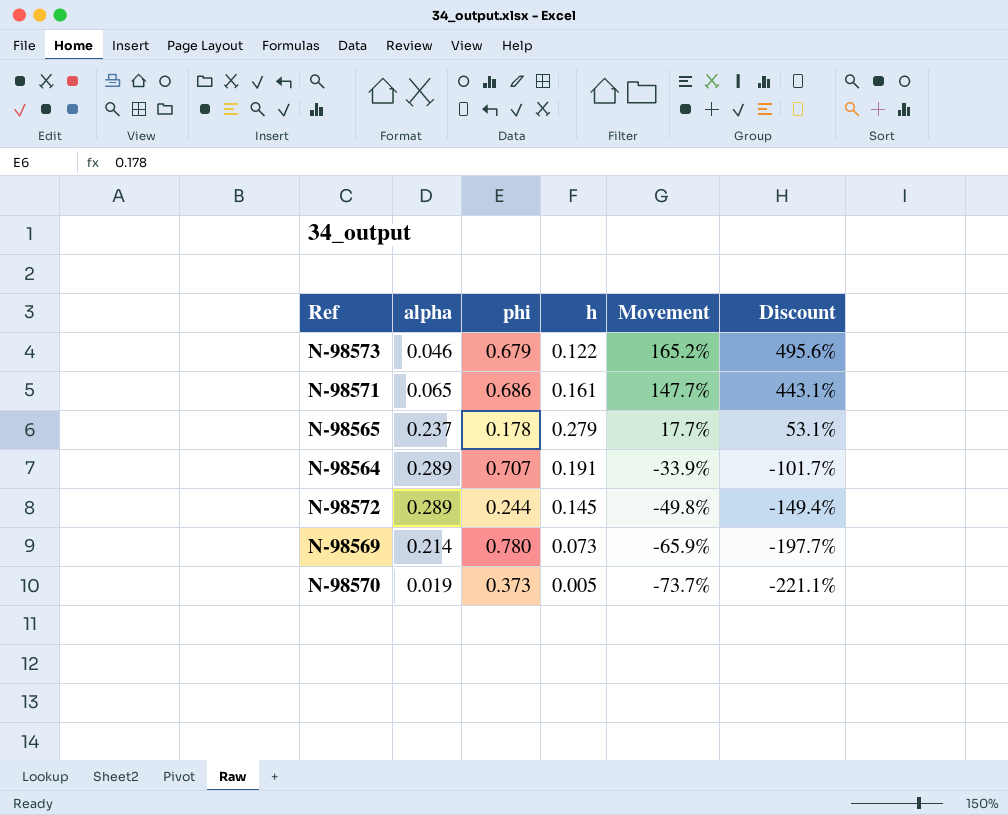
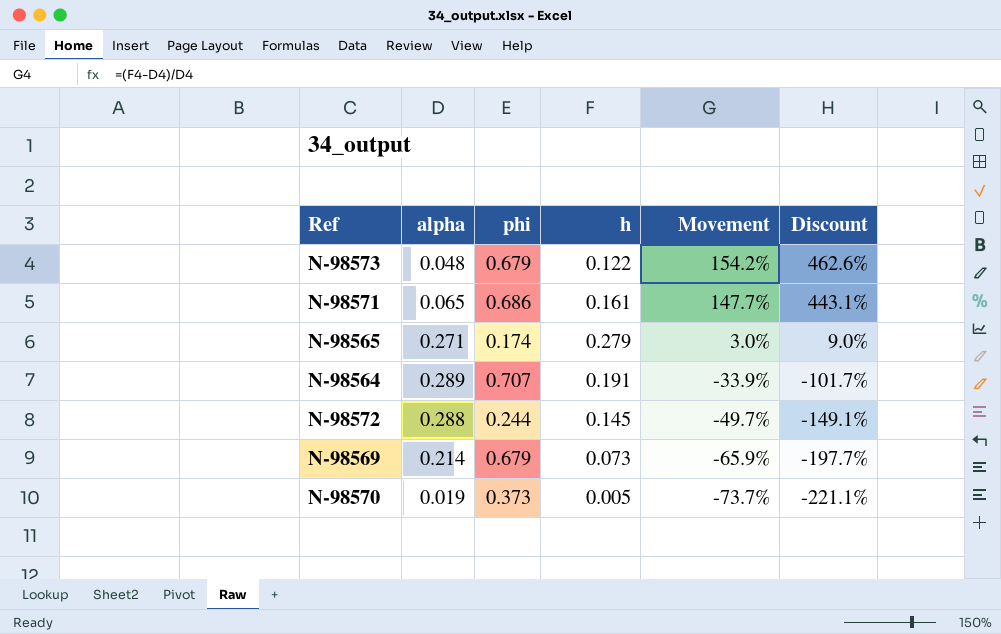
N-98573 | alpha: 0.046 -> 0.048
N-98573 | Movement: 165.2% -> 154.2%
N-98573 | Discount: 495.6% -> 462.6%
N-98565 | alpha: 0.237 -> 0.271
N-98565 | phi: 0.178 -> 0.174
N-98565 | Movement: 17.7% -> 3.0%
N-98565 | Discount: 53.1% -> 9.0%
N-98572 | alpha: 0.289 -> 0.288
N-98572 | Movement: -49.8% -> -49.7%
N-98572 | Discount: -149.4% -> -149.1%
N-98569 | phi: 0.780 -> 0.679

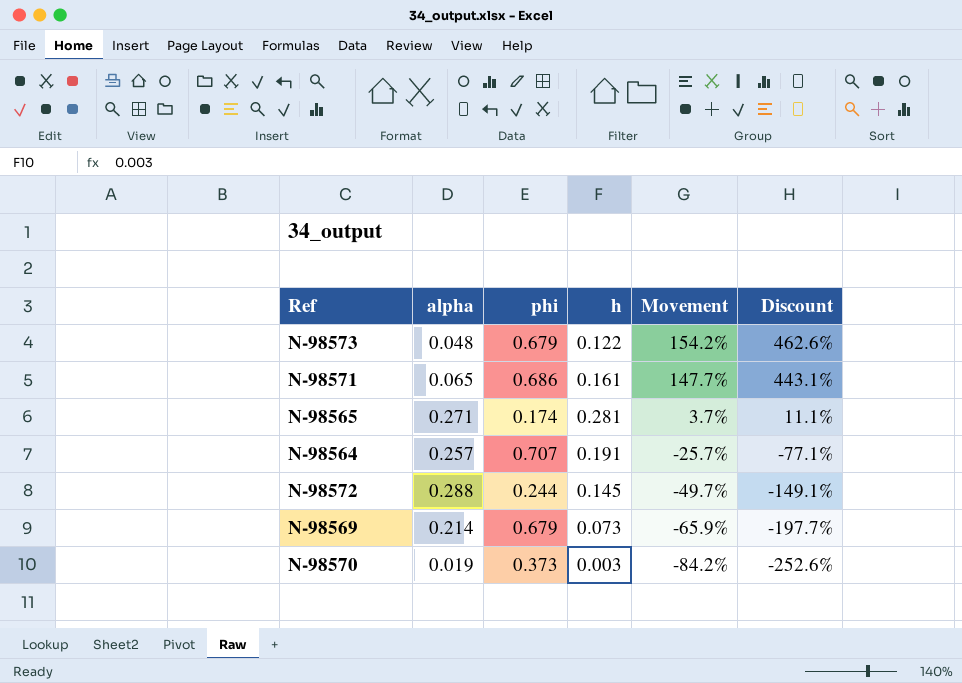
N-98565 | h: 0.279 -> 0.281
N-98565 | Movement: 3.0% -> 3.7%
N-98565 | Discount: 9.0% -> 11.1%
N-98564 | alpha: 0.289 -> 0.257
N-98564 | Movement: -33.9% -> -25.7%
N-98564 | Discount: -101.7% -> -77.1%
N-98570 | h: 0.005 -> 0.003
N-98570 | Movement: -73.7% -> -84.2%
N-98570 | Discount: -221.1% -> -252.6%

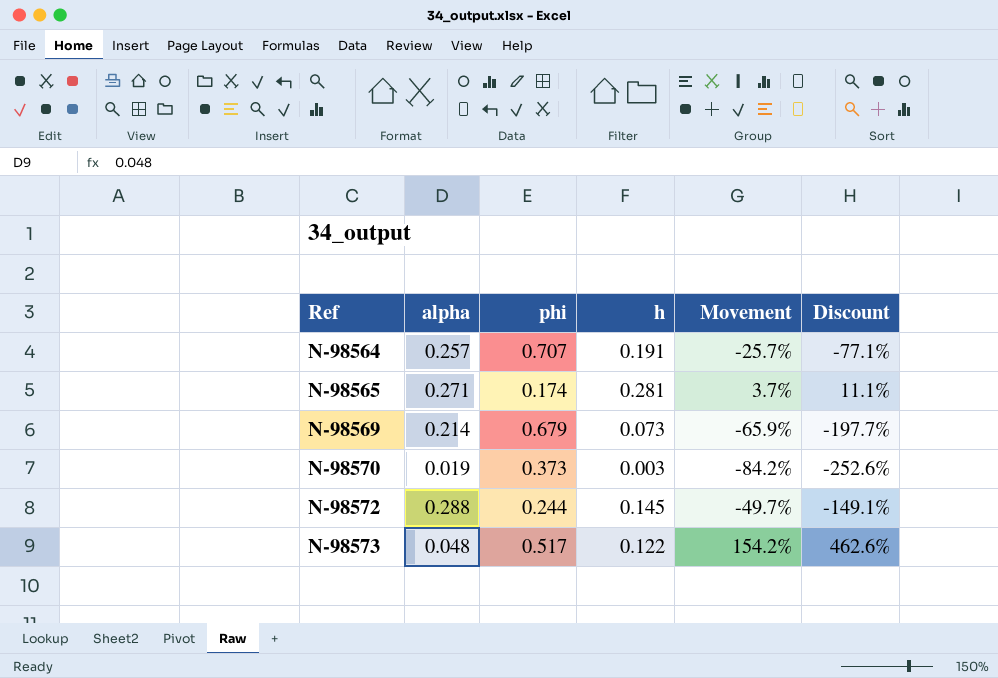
row order: Movement descending -> Ref ascending
row N-98571: 0.065 | 0.686 | 0.161 | 147.7% | 443.1% -> none
N-98573 | phi: 0.679 -> 0.517

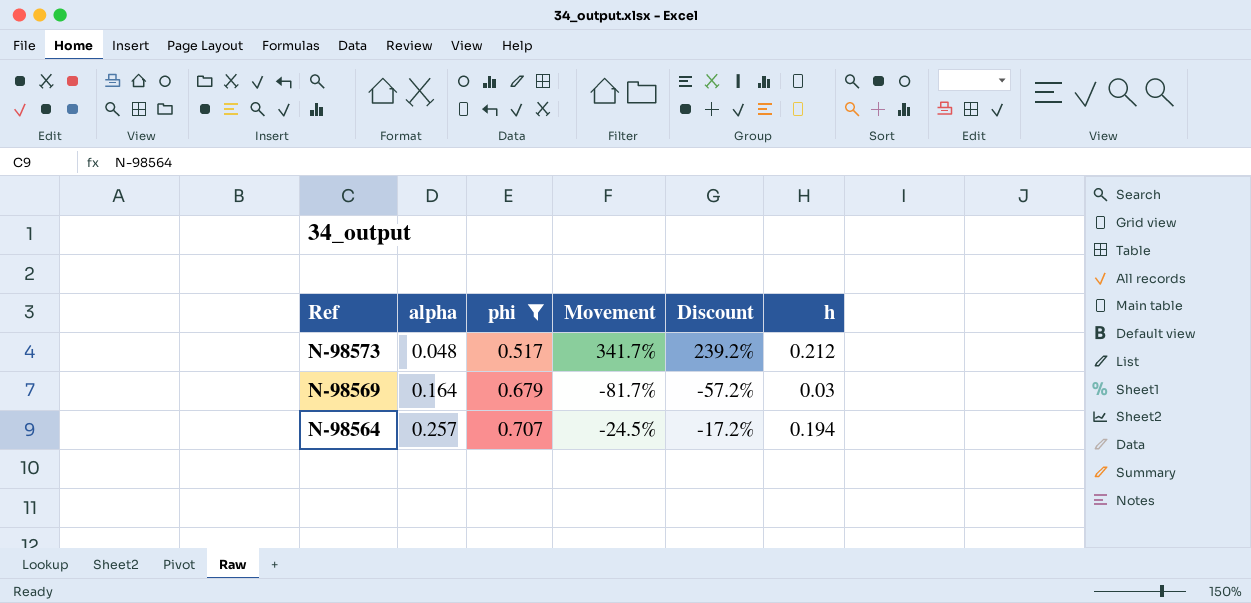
filter: none -> phi >= 0.517
row order: Ref ascending -> Ref descending
column Discount | formula: [Movement] * 3 -> [Movement] * 0.7
column h | position: 4 -> 6
N-98573 | Movement: 154.2% -> 341.7%
N-98573 | h: 0.122 -> 0.212
N-98569 | alpha: 0.214 -> 0.164
N-98569 | Movement: -65.9% -> -81.7%
N-98569 | h: 0.073 -> 0.03
N-98564 | Movement: -25.7% -> -24.5%
N-98564 | h: 0.191 -> 0.194

